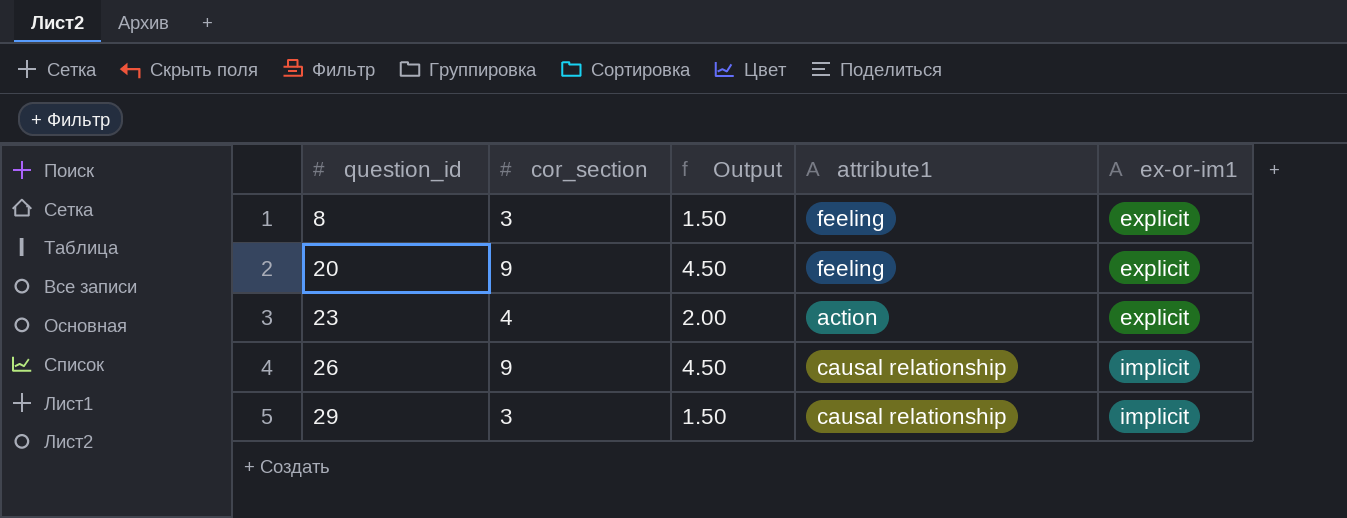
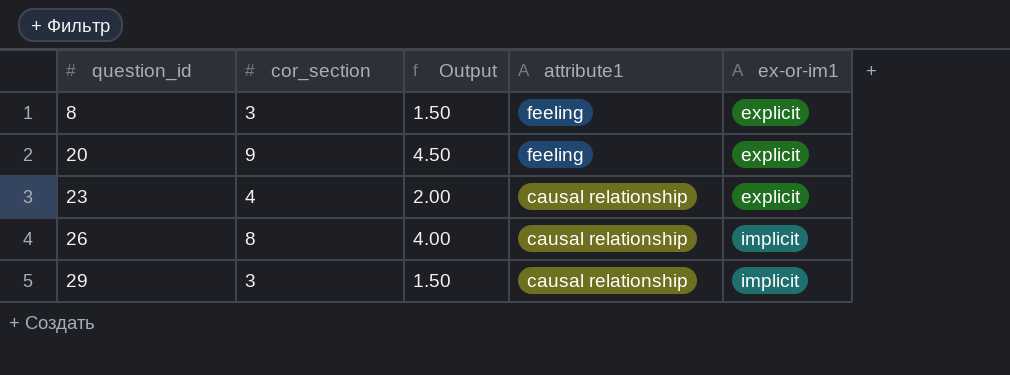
23 | attribute1: action -> causal relationship
26 | cor_section: 9 -> 8
26 | Output: 4.50 -> 4.00

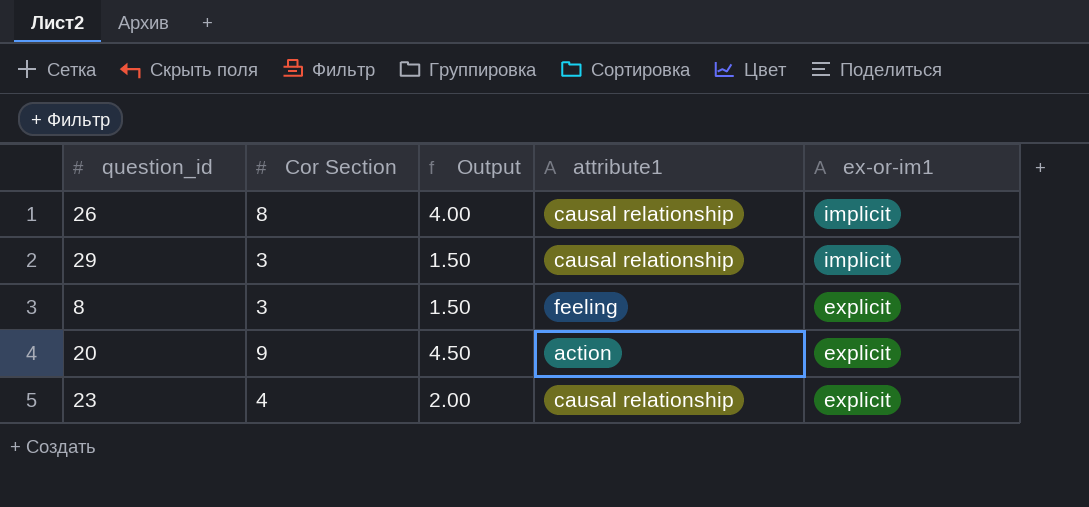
row order: question_id ascending -> ex-or-im1 descending
column name: cor_section -> Cor Section
20 | attribute1: feeling -> action

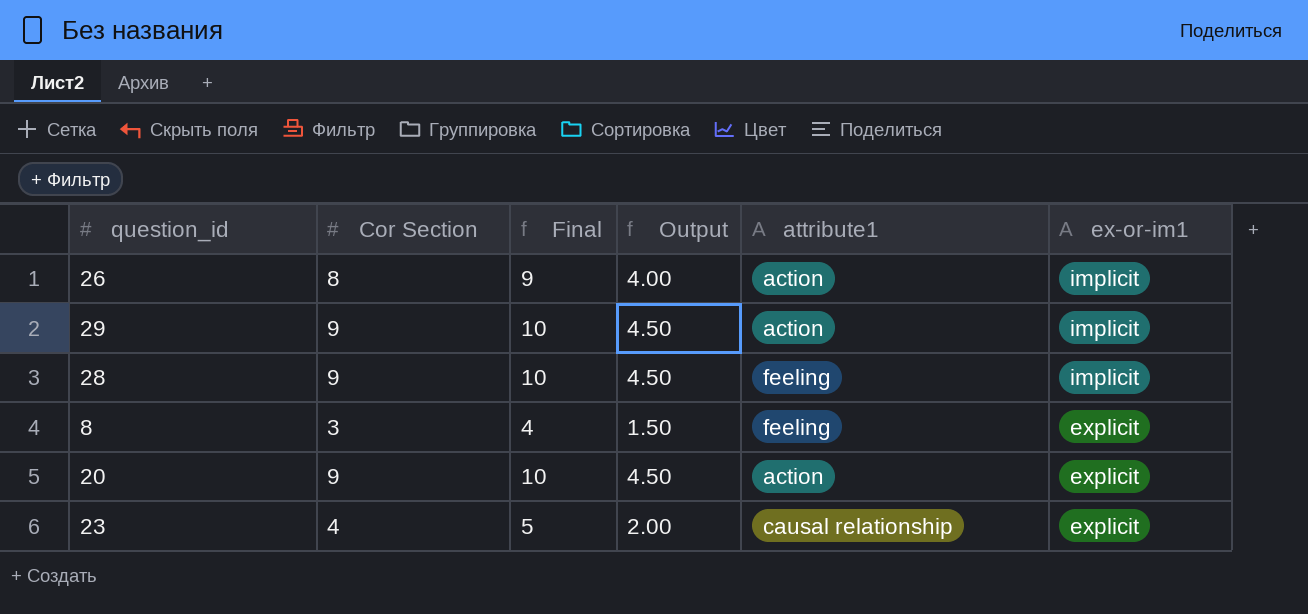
column Final | formula: none -> [Cor Section] + 1
26 | attribute1: causal relationship -> action
29 | Cor Section: 3 -> 9
29 | Output: 1.50 -> 4.50
29 | attribute1: causal relationship -> action
row 28: none -> 9 | 10 | 4.50 | feeling | implicit

